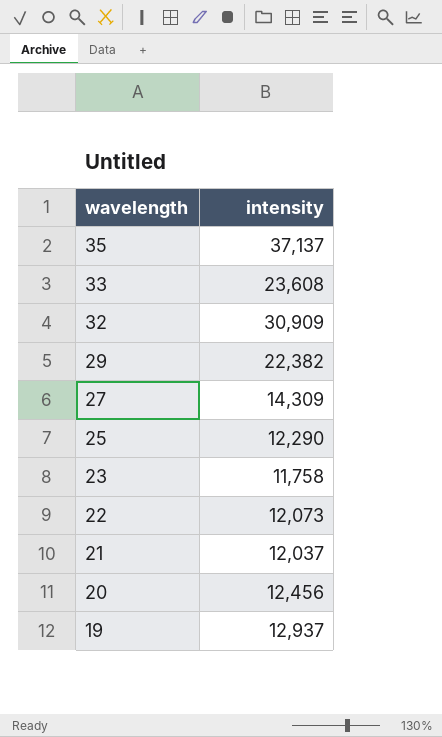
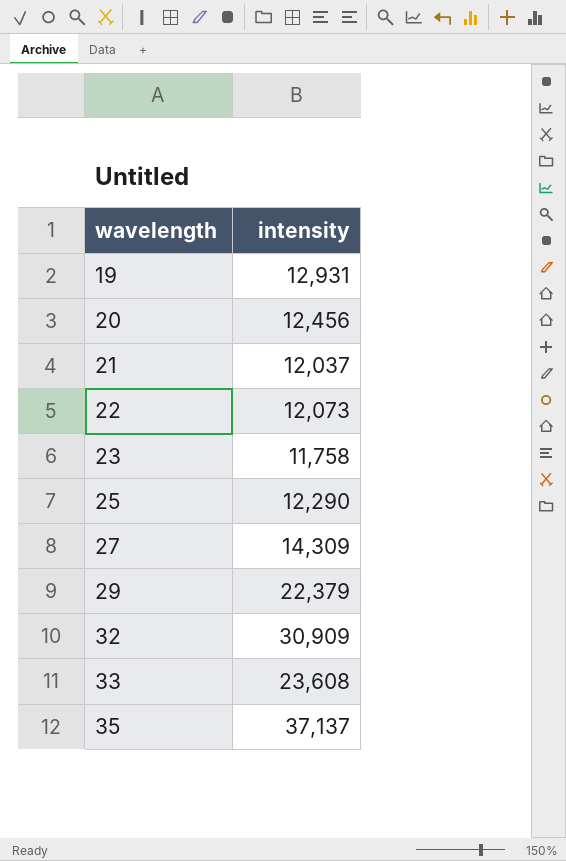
row order: wavelength descending -> wavelength ascending
19 | intensity: 12,937 -> 12,931
29 | intensity: 22,382 -> 22,379

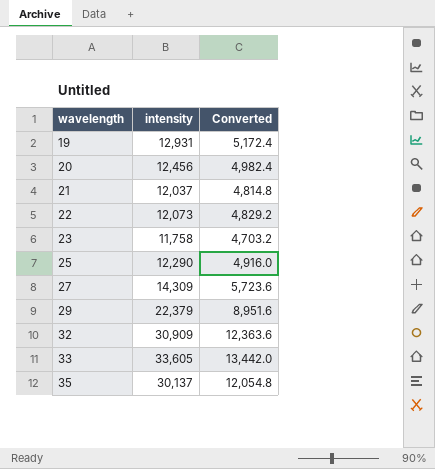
column Converted | formula: none -> [intensity] * 0.4
33 | intensity: 23,608 -> 33,605
35 | intensity: 37,137 -> 30,137

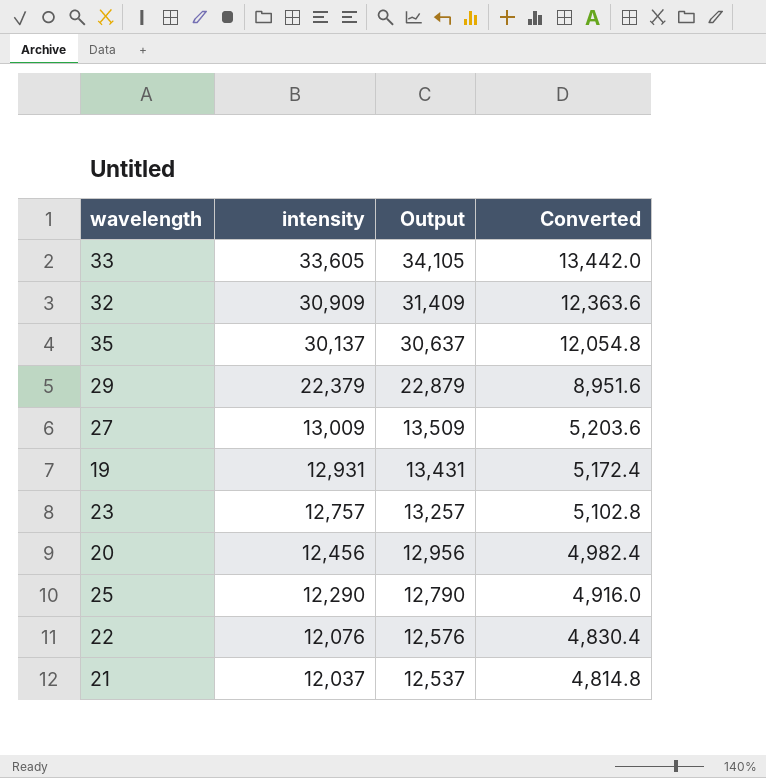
row order: wavelength ascending -> intensity descending
column Output | formula: none -> [intensity] + 500
27 | intensity: 14,309 -> 13,009
27 | Converted: 5,723.6 -> 5,203.6
23 | intensity: 11,758 -> 12,757
23 | Converted: 4,703.2 -> 5,102.8
22 | intensity: 12,073 -> 12,076
22 | Converted: 4,829.2 -> 4,830.4

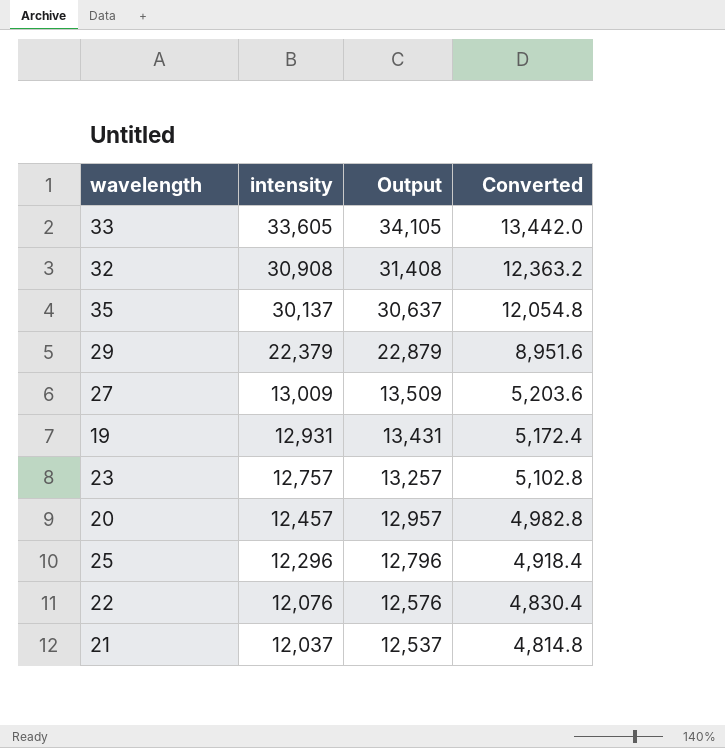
32 | intensity: 30,909 -> 30,908
32 | Output: 31,409 -> 31,408
32 | Converted: 12,363.6 -> 12,363.2
20 | intensity: 12,456 -> 12,457
20 | Output: 12,956 -> 12,957
20 | Converted: 4,982.4 -> 4,982.8
25 | intensity: 12,290 -> 12,296
25 | Output: 12,790 -> 12,796
25 | Converted: 4,916.0 -> 4,918.4

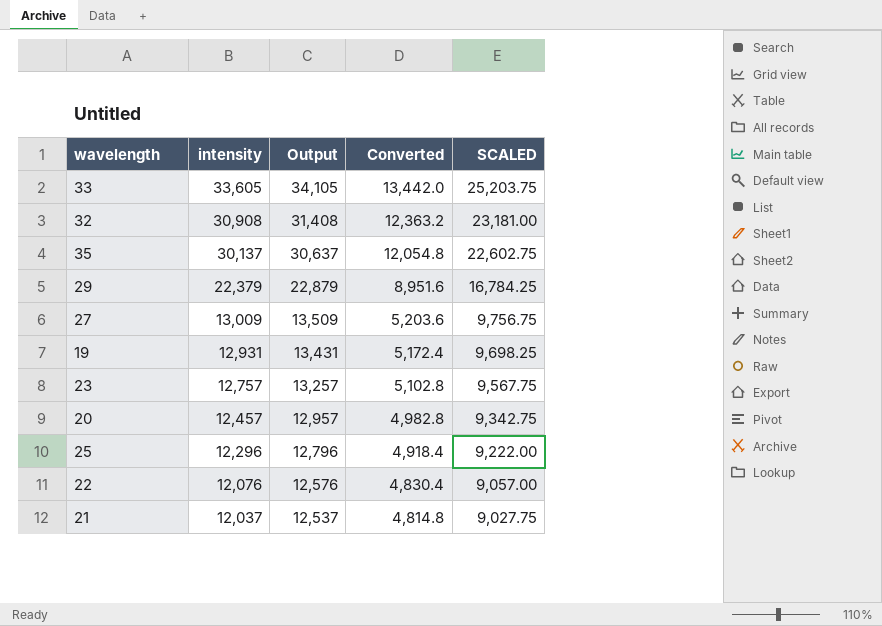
column SCALED | formula: none -> [intensity] * 0.75

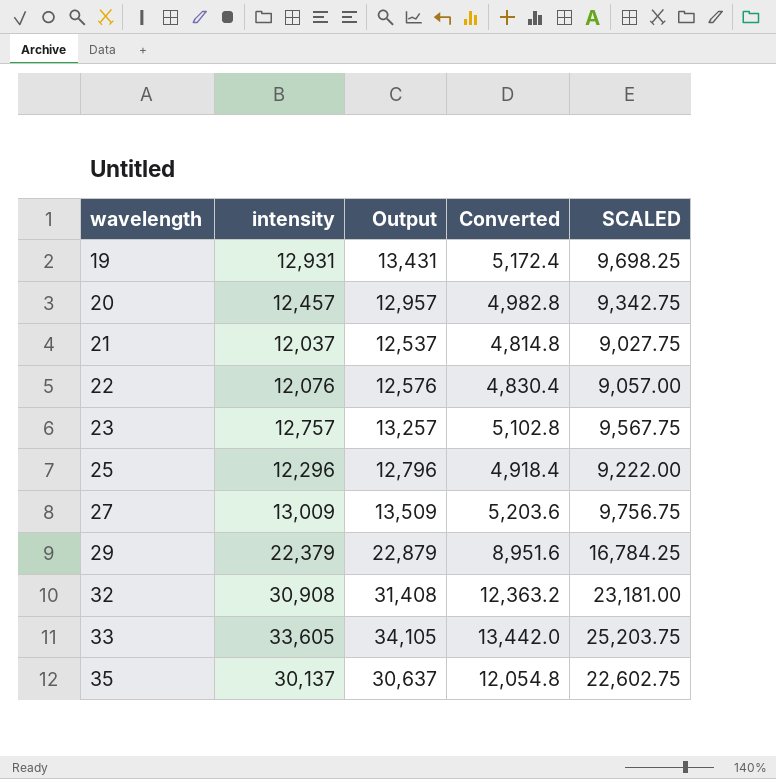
row order: intensity descending -> wavelength ascending

